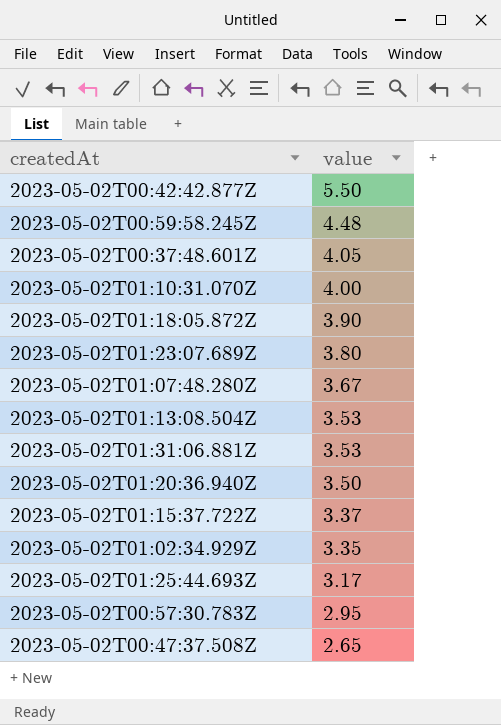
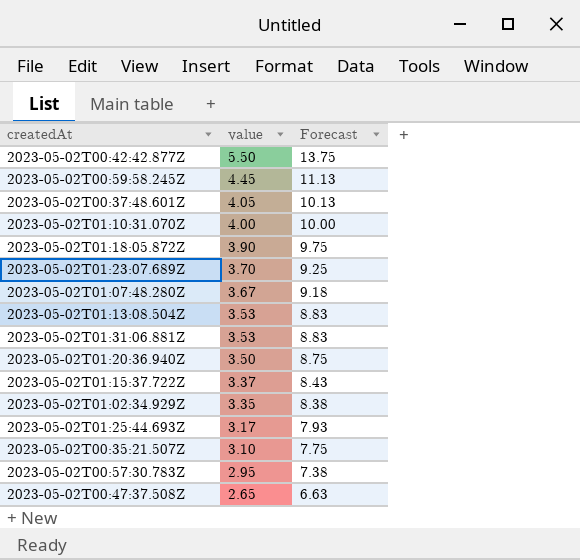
column Forecast | formula: none -> [value] * 2.5
2023-05-02T00:59:58.245Z | value: 4.48 -> 4.45
2023-05-02T01:23:07.689Z | value: 3.80 -> 3.70
row 2023-05-02T00:35:21.507Z: none -> 3.10 | 7.75

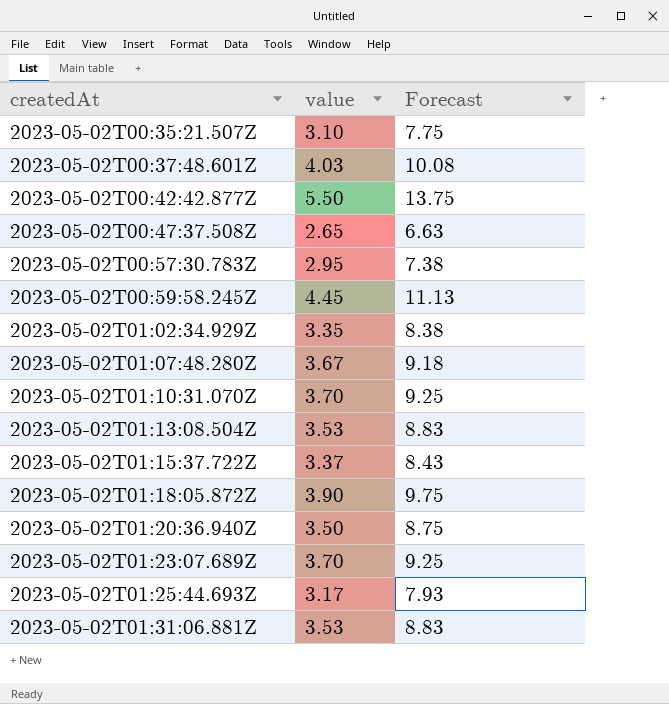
row order: value descending -> createdAt ascending
2023-05-02T00:37:48.601Z | value: 4.05 -> 4.03
2023-05-02T00:37:48.601Z | Forecast: 10.13 -> 10.08
2023-05-02T01:10:31.070Z | value: 4.00 -> 3.70
2023-05-02T01:10:31.070Z | Forecast: 10.00 -> 9.25

